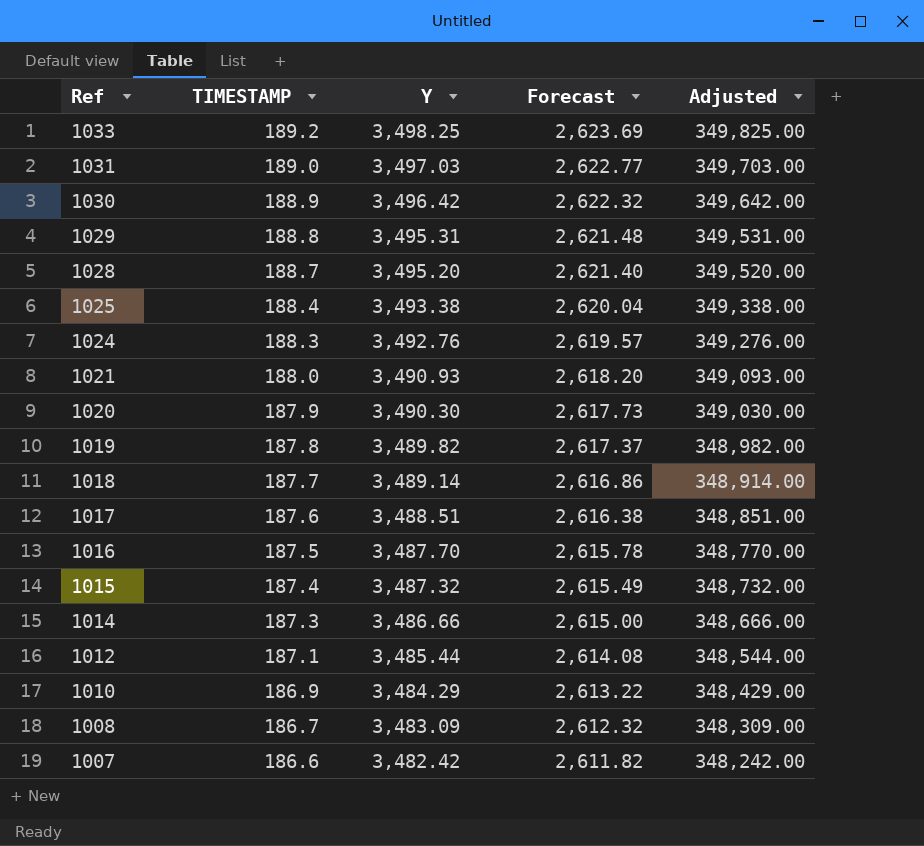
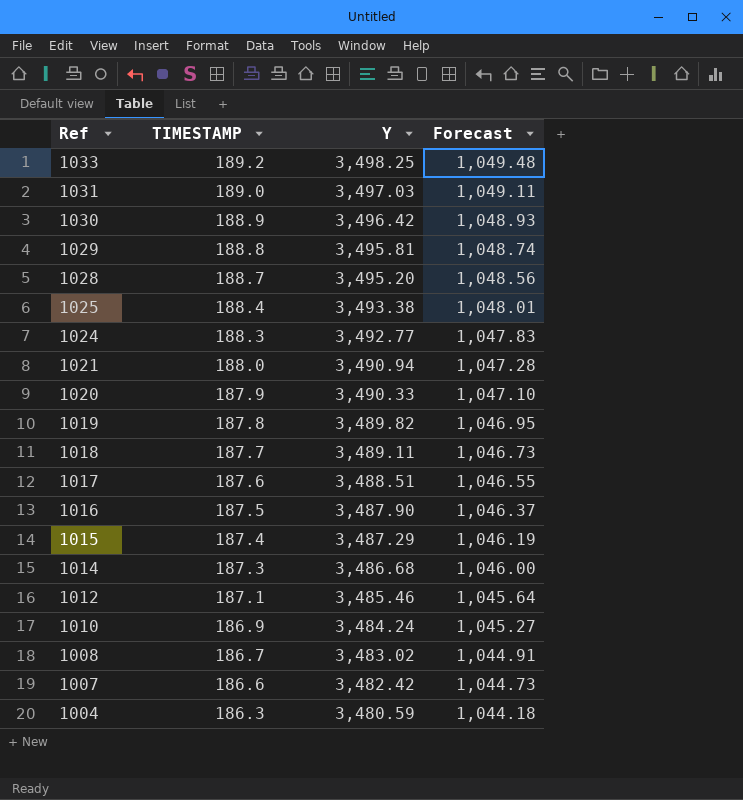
column Adjusted | formula: [Y] * 100 -> none
column Forecast | formula: [Y] * 0.75 -> [Y] * 0.3
1029 | Y: 3,495.31 -> 3,495.81
1024 | Y: 3,492.76 -> 3,492.77
1021 | Y: 3,490.93 -> 3,490.94
1020 | Y: 3,490.30 -> 3,490.33
1018 | Y: 3,489.14 -> 3,489.11
1016 | Y: 3,487.70 -> 3,487.90
1015 | Y: 3,487.32 -> 3,487.29
1014 | Y: 3,486.66 -> 3,486.68
1012 | Y: 3,485.44 -> 3,485.46
1010 | Y: 3,484.29 -> 3,484.24
1008 | Y: 3,483.09 -> 3,483.02
row 1004: none -> 186.3 | 3,480.59 | 1,044.18

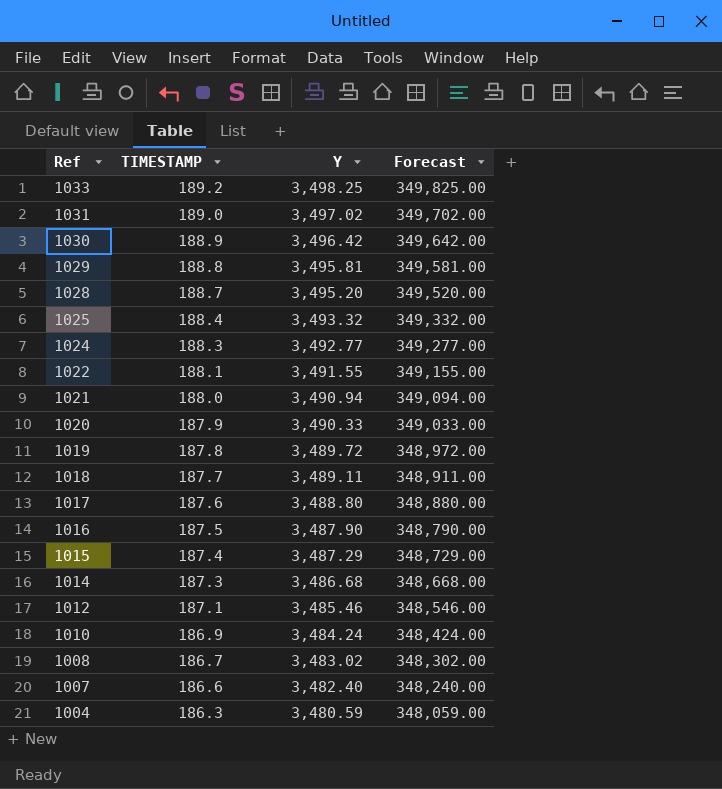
column Forecast | formula: [Y] * 0.3 -> [Y] * 100
1031 | Y: 3,497.03 -> 3,497.02
1025 | Y: 3,493.38 -> 3,493.32
row 1022: none -> 188.1 | 3,491.55 | 349,155.00
1019 | Y: 3,489.82 -> 3,489.72
1017 | Y: 3,488.51 -> 3,488.80
1007 | Y: 3,482.42 -> 3,482.40

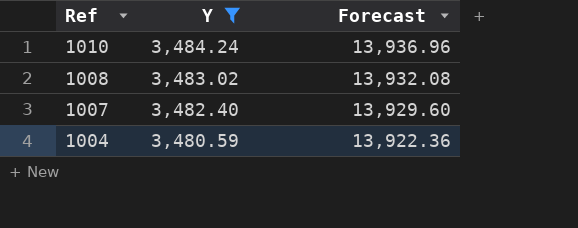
filter: none -> Y <= 3,484.24
column TIMESTAMP | position: 2 -> none
column Forecast | formula: [Y] * 100 -> [Y] * 4

